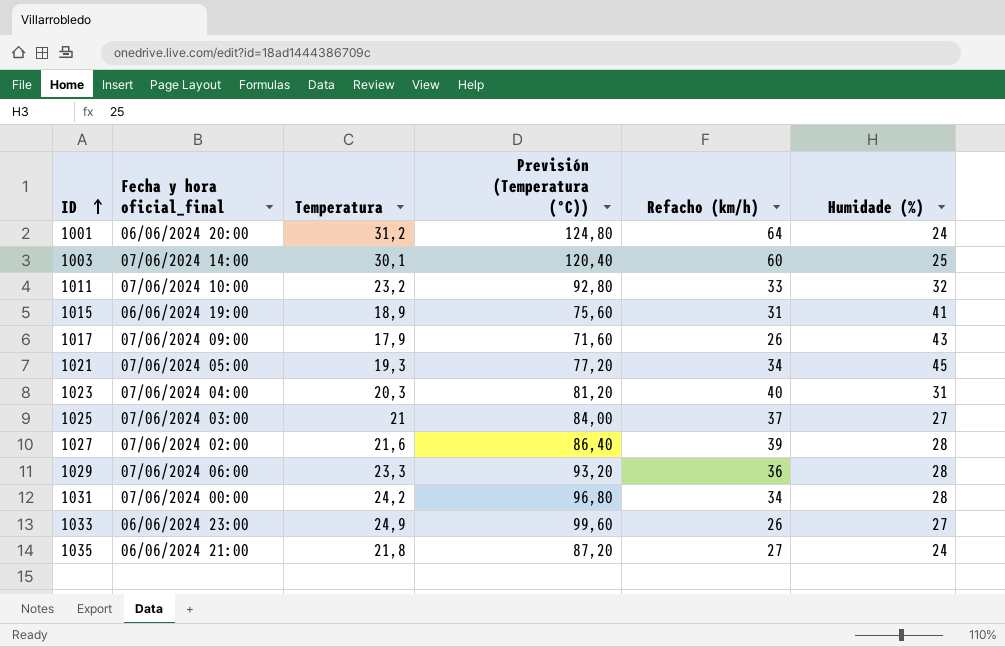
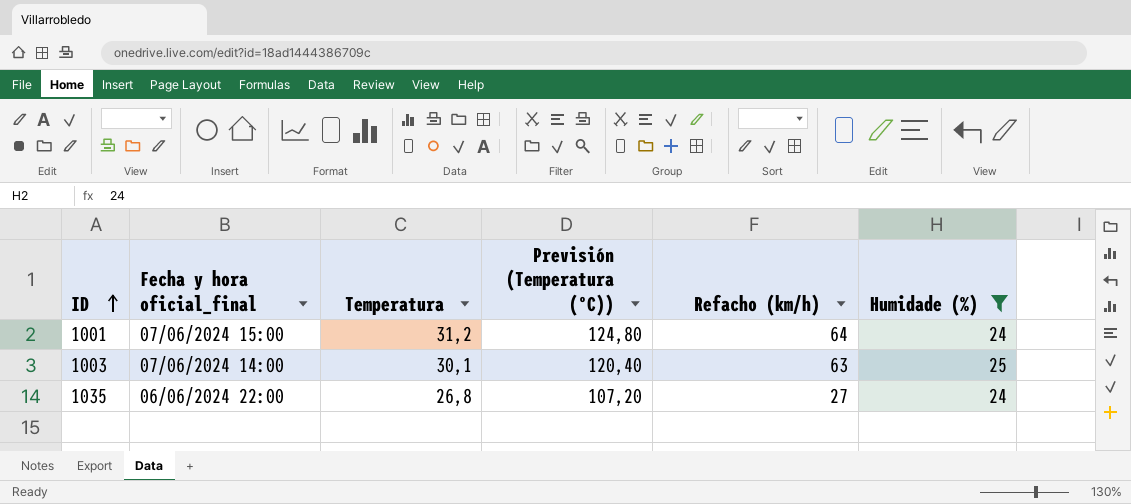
filter: none -> Humidade (%) <= 25
1001 | Fecha y hora oficial_final: 06/06/2024 20:00 -> 07/06/2024 15:00
1003 | Refacho (km/h): 60 -> 63
1035 | Fecha y hora oficial_final: 06/06/2024 21:00 -> 06/06/2024 22:00
1035 | Temperatura: 21,8 -> 26,8
1035 | Previsión (Temperatura (ºC)): 87,20 -> 107,20

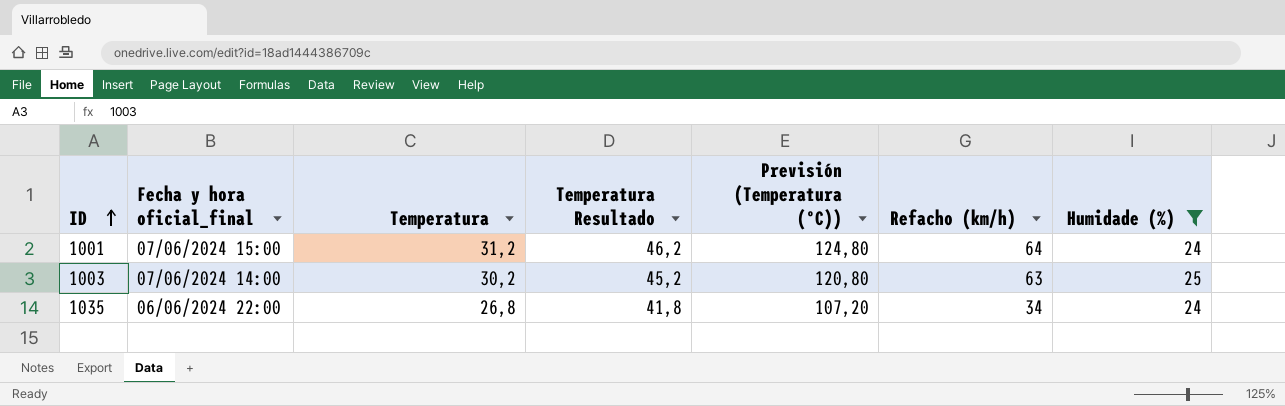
column Temperatura Resultado | formula: none -> [Temperatura] + 15
1003 | Temperatura: 30,1 -> 30,2
1003 | Previsión (Temperatura (ºC)): 120,40 -> 120,80
1035 | Refacho (km/h): 27 -> 34

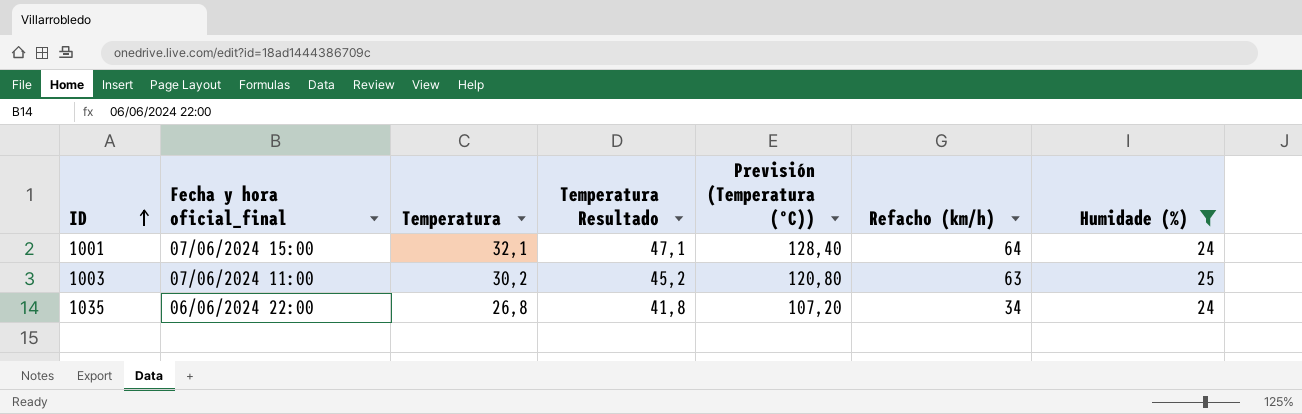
1001 | Temperatura: 31,2 -> 32,1
1001 | Temperatura Resultado: 46,2 -> 47,1
1001 | Previsión (Temperatura (ºC)): 124,80 -> 128,40
1003 | Fecha y hora oficial_final: 07/06/2024 14:00 -> 07/06/2024 11:00

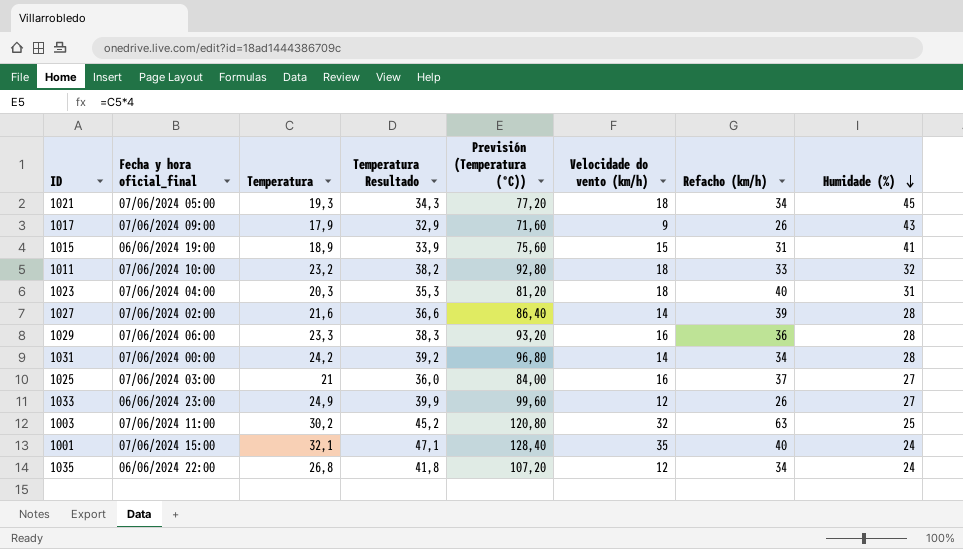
filter: Humidade (%) <= 25 -> none
row order: ID ascending -> Humidade (%) descending
column Velocidade do vento (km/h) | position: none -> 6
1001 | Refacho (km/h): 64 -> 40

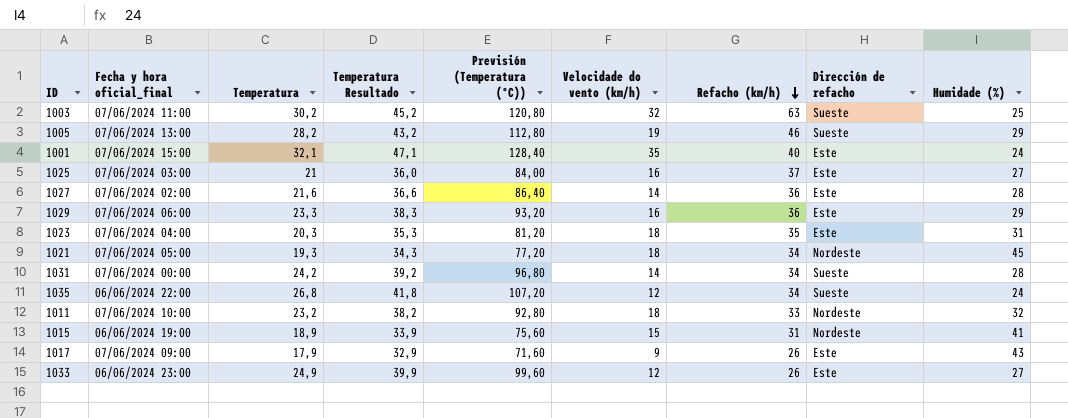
row order: Humidade (%) descending -> Refacho (km/h) descending
column Dirección de refacho | position: none -> 8
row 1005: none -> 07/06/2024 13:00 | 28,2 | 43,2 | 112,80 | 19 | 46 | Sueste | 29
1027 | Refacho (km/h): 39 -> 36
1029 | Humidade (%): 28 -> 29
1023 | Refacho (km/h): 40 -> 35

